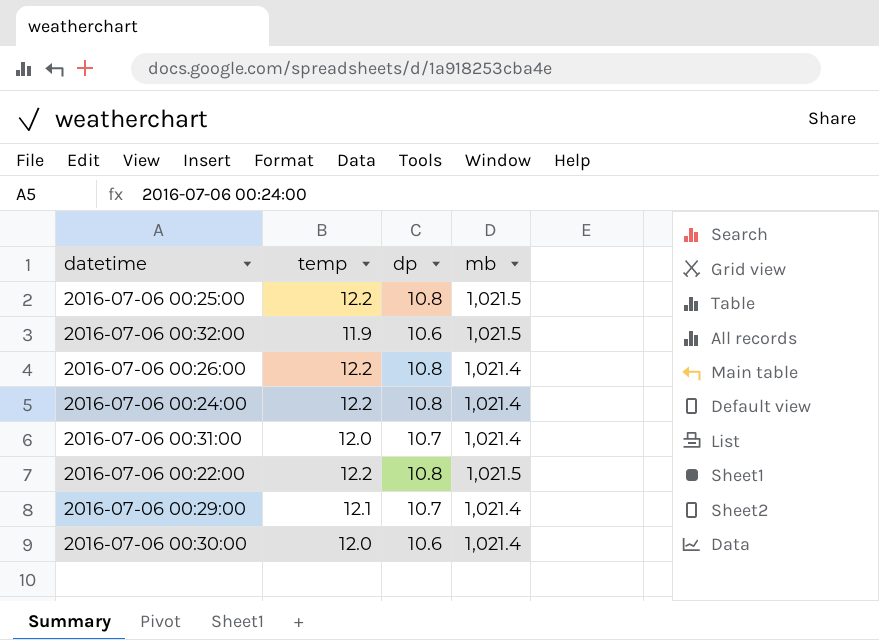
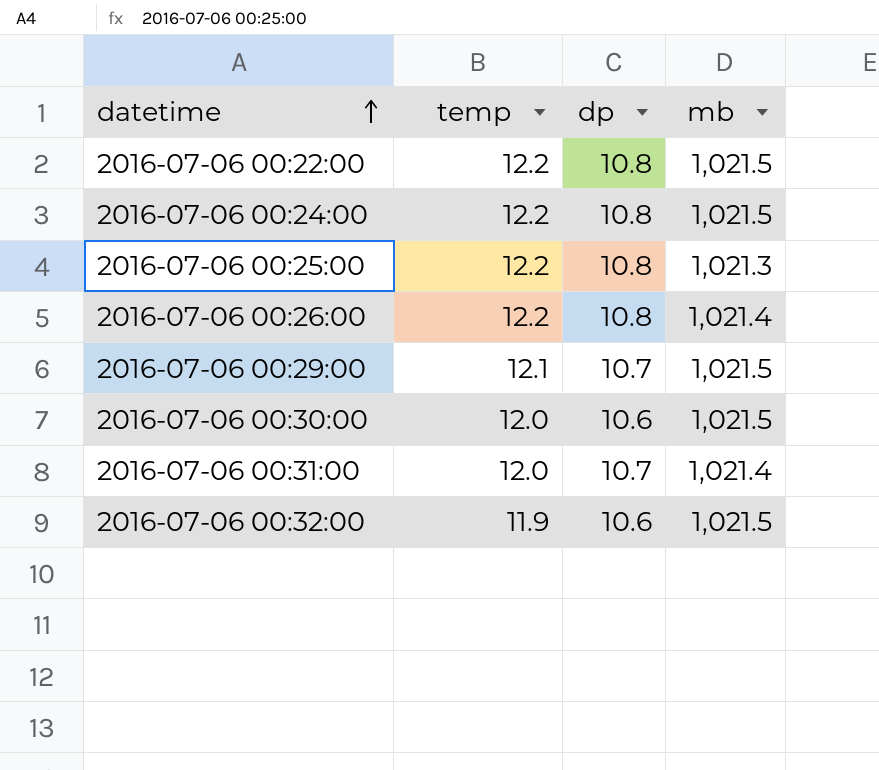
row order: none -> datetime ascending
2016-07-06 00:24:00 | mb: 1,021.4 -> 1,021.5
2016-07-06 00:25:00 | mb: 1,021.5 -> 1,021.3
2016-07-06 00:29:00 | mb: 1,021.4 -> 1,021.5
2016-07-06 00:30:00 | mb: 1,021.4 -> 1,021.5

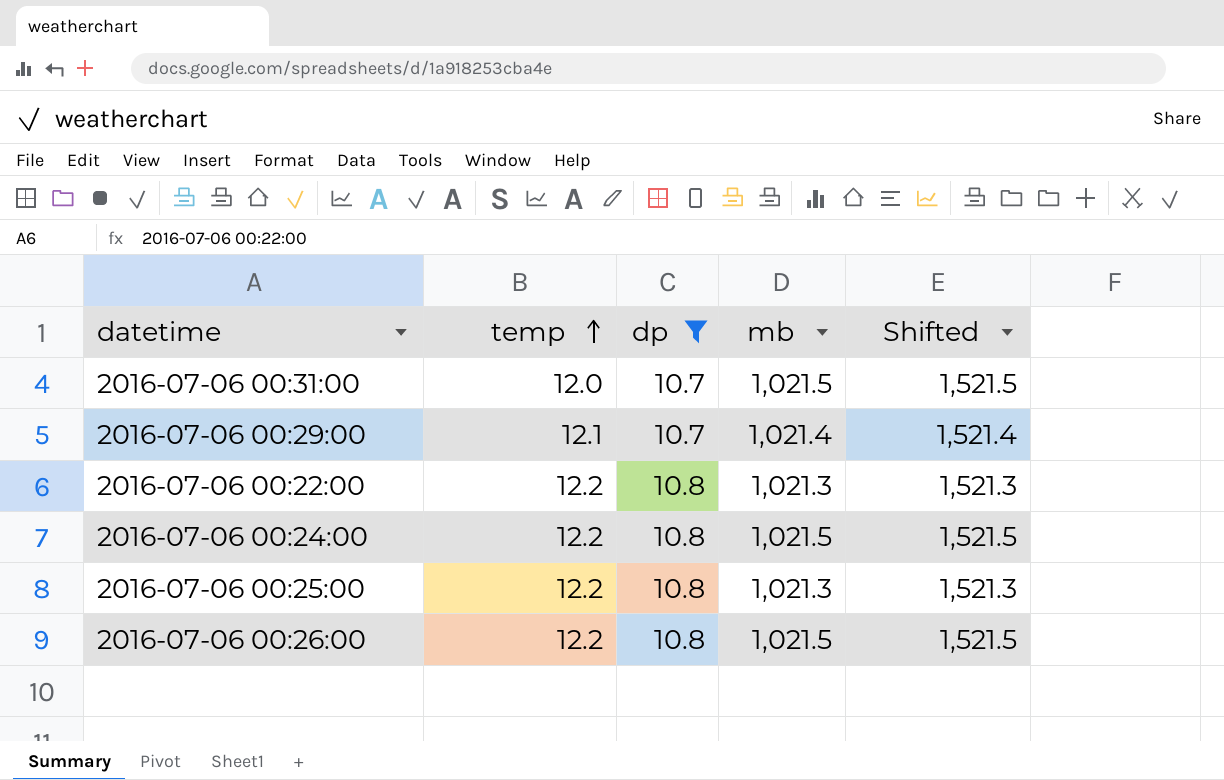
filter: none -> dp != 10.6
row order: datetime ascending -> temp ascending
column Shifted | formula: none -> [mb] + 500
2016-07-06 00:31:00 | mb: 1,021.4 -> 1,021.5
2016-07-06 00:29:00 | mb: 1,021.5 -> 1,021.4
2016-07-06 00:22:00 | mb: 1,021.5 -> 1,021.3
2016-07-06 00:26:00 | mb: 1,021.4 -> 1,021.5

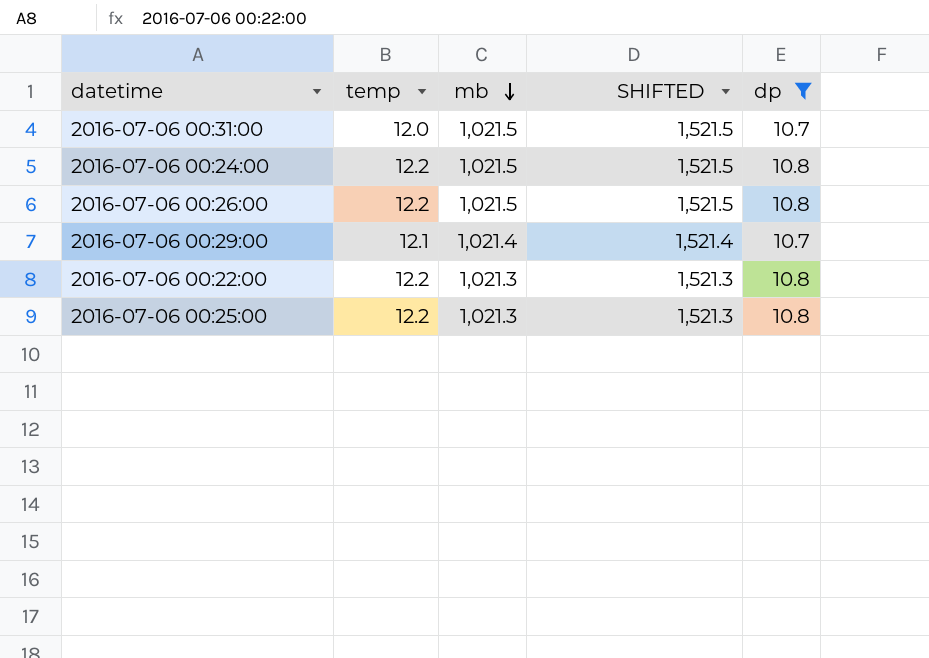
row order: temp ascending -> mb descending
column name: Shifted -> SHIFTED
column dp | position: 3 -> 5

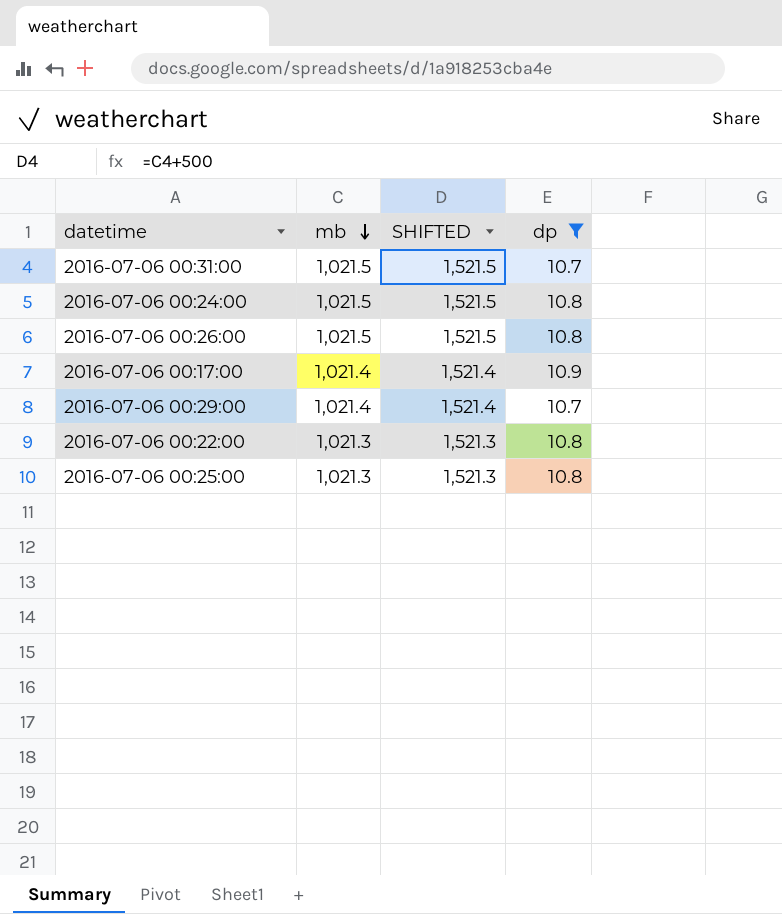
column temp | position: 2 -> none
row 2016-07-06 00:17:00: none -> 1,021.4 | 1,521.4 | 10.9

